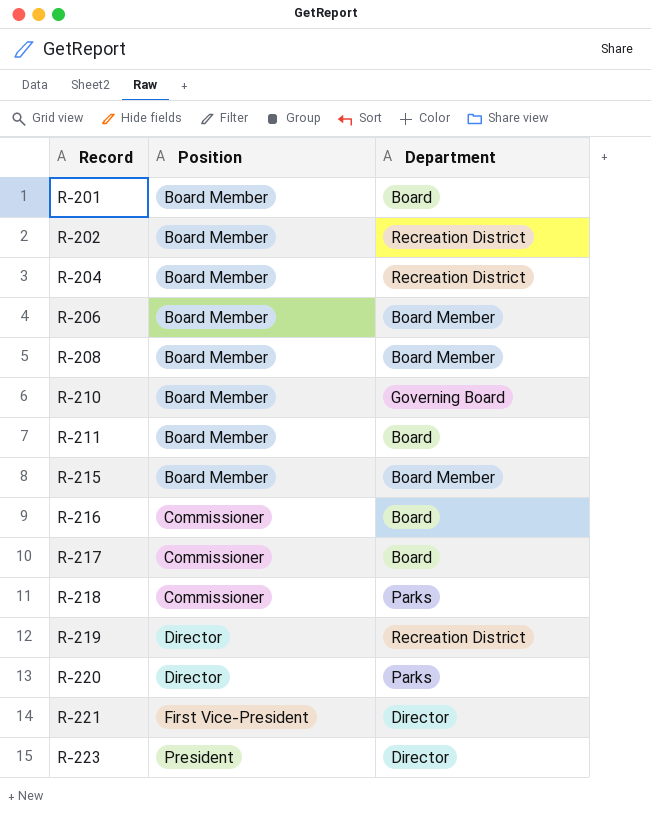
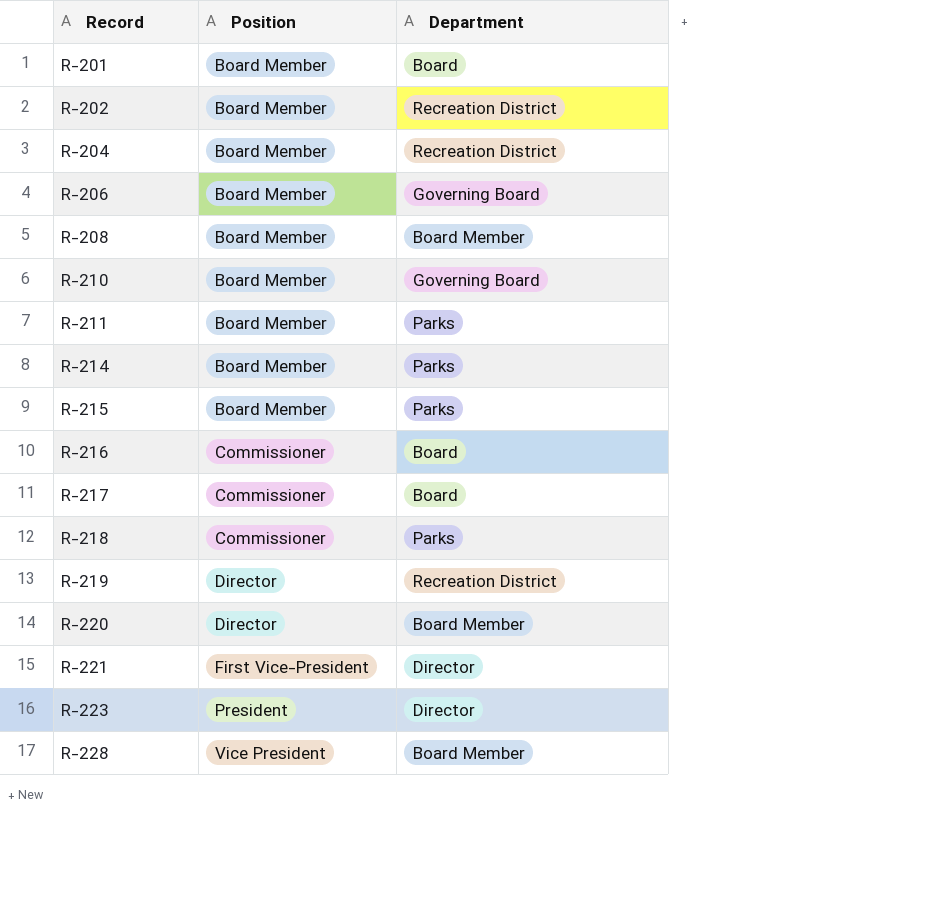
R-206 | Department: Board Member -> Governing Board
R-211 | Department: Board -> Parks
row R-214: none -> Board Member | Parks
R-215 | Department: Board Member -> Parks
R-220 | Department: Parks -> Board Member
row R-228: none -> Vice President | Board Member

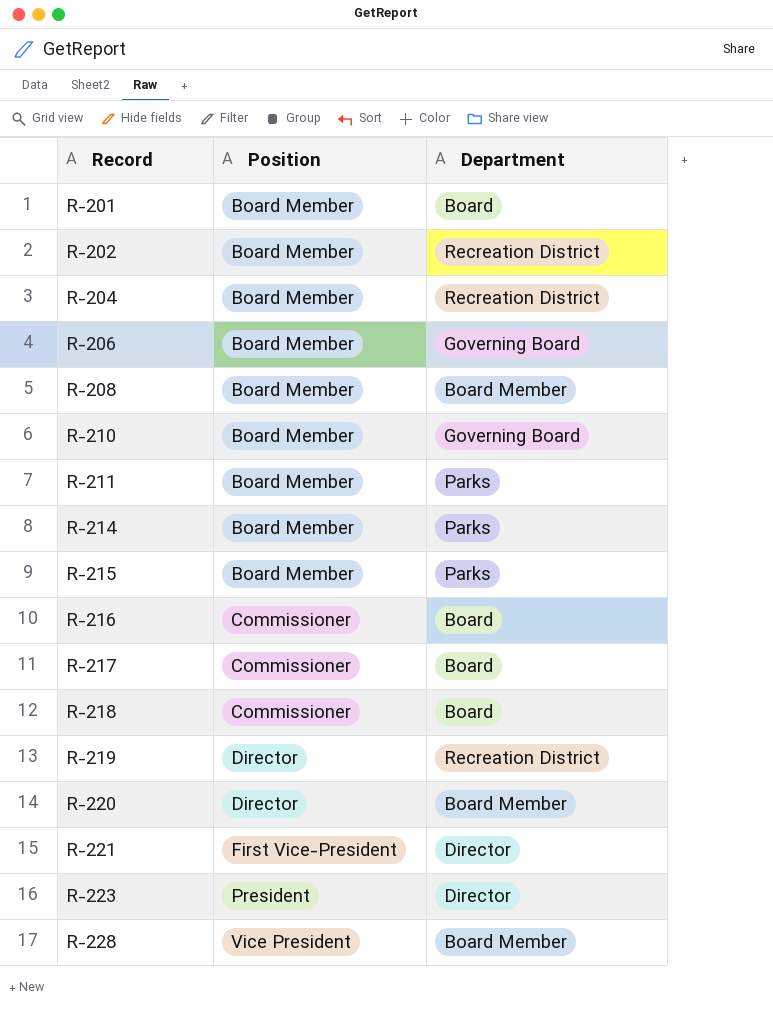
R-218 | Department: Parks -> Board

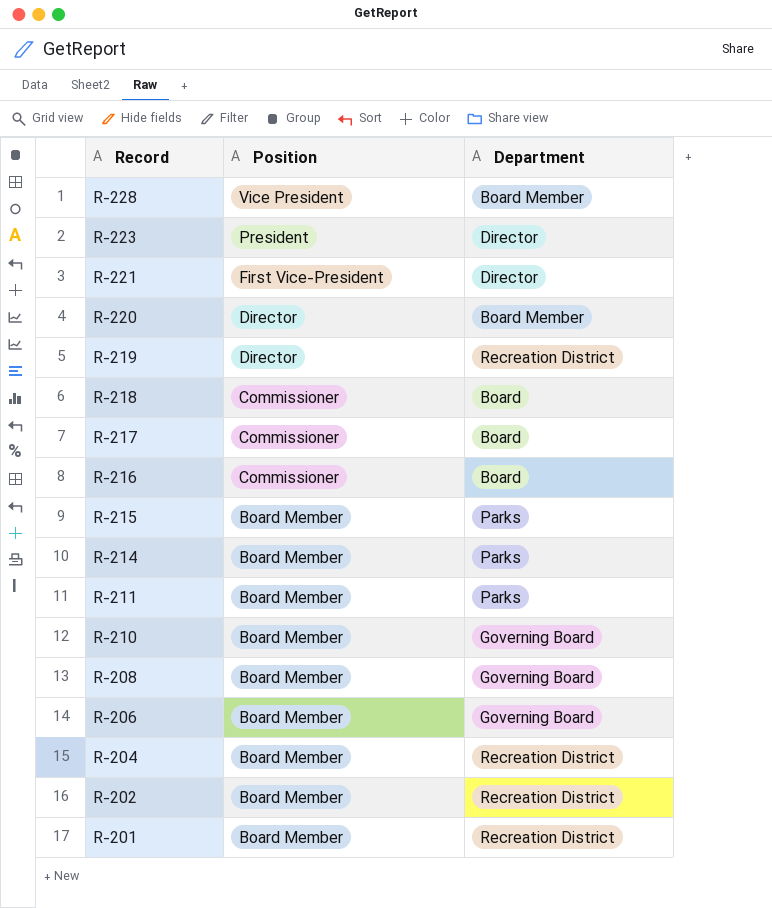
row order: Record ascending -> Record descending
R-208 | Department: Board Member -> Governing Board
R-201 | Department: Board -> Recreation District

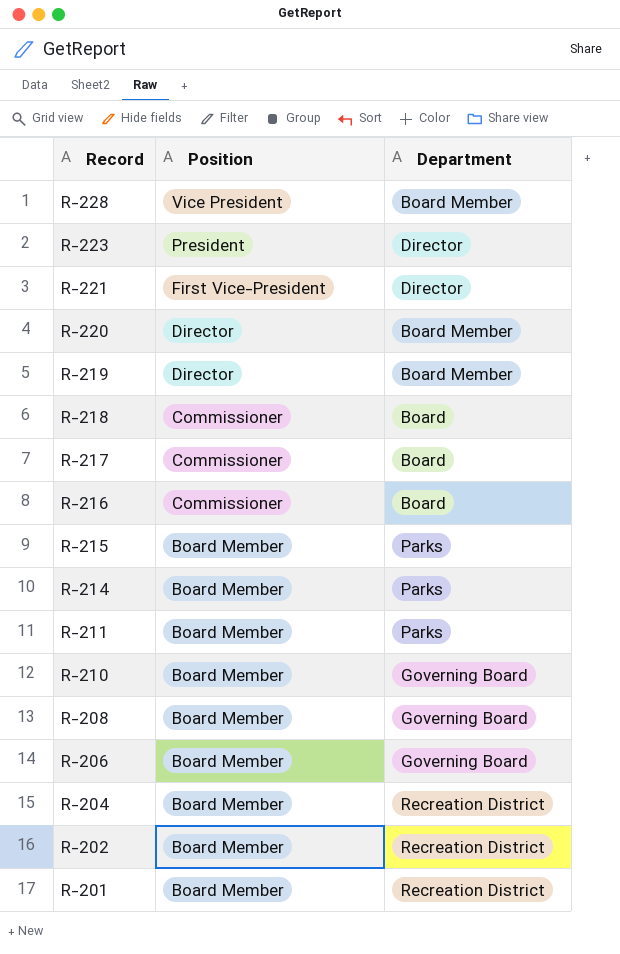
R-219 | Department: Recreation District -> Board Member

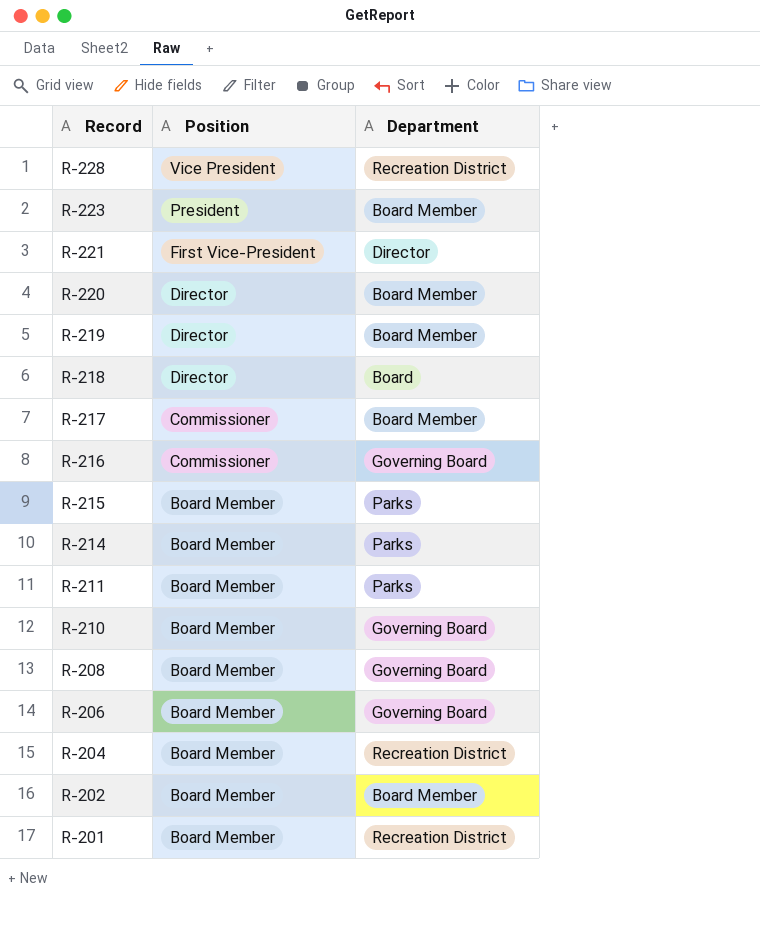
R-228 | Department: Board Member -> Recreation District
R-223 | Department: Director -> Board Member
R-218 | Position: Commissioner -> Director
R-217 | Department: Board -> Board Member
R-216 | Department: Board -> Governing Board
R-202 | Department: Recreation District -> Board Member

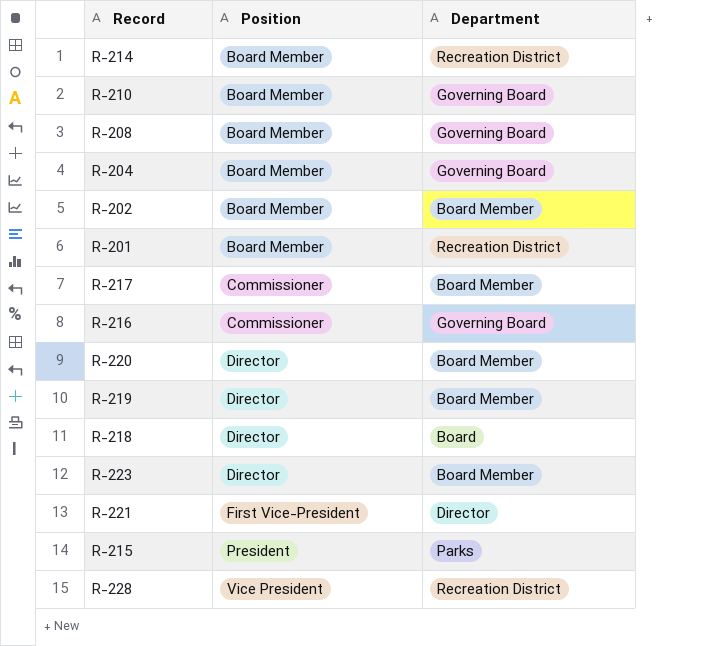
row order: Record descending -> Position ascending
row R-211: Board Member | Parks -> none
row R-206: Board Member | Governing Board -> none
R-214 | Department: Parks -> Recreation District
R-204 | Department: Recreation District -> Governing Board
R-223 | Position: President -> Director
R-215 | Position: Board Member -> President

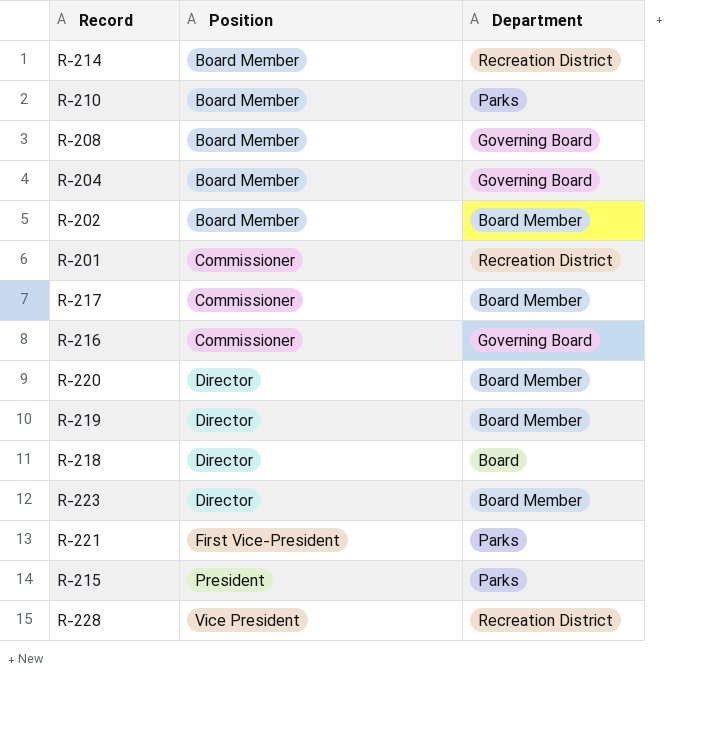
R-210 | Department: Governing Board -> Parks
R-201 | Position: Board Member -> Commissioner
R-221 | Department: Director -> Parks

